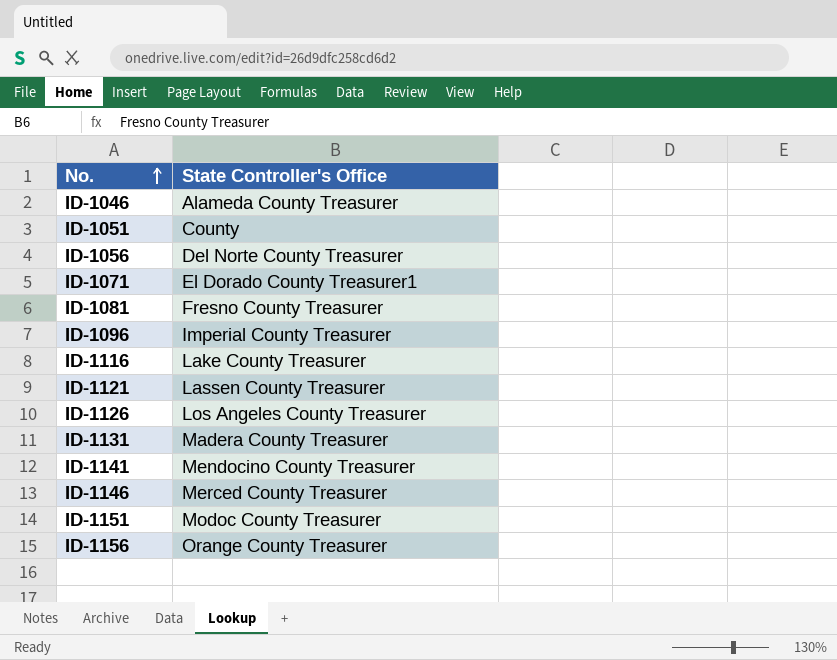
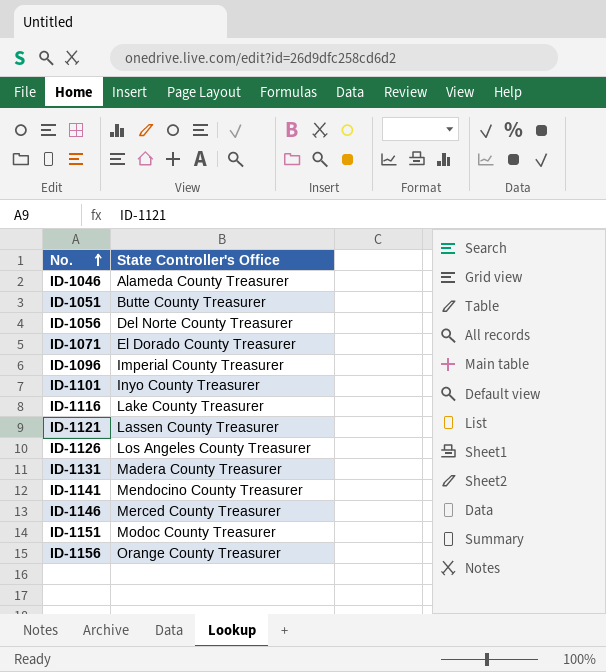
row ID-1081: Fresno County Treasurer -> none
ID-1051 | State Controller's Office: County -> Butte County Treasurer
ID-1071 | State Controller's Office: El Dorado County Treasurer1 -> El Dorado County Treasurer
row ID-1101: none -> Inyo County Treasurer

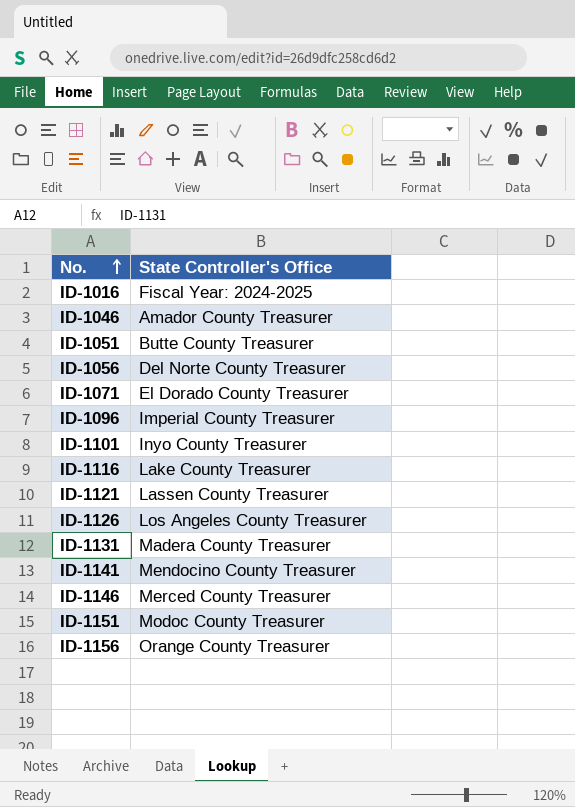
row ID-1016: none -> Fiscal Year: 2024-2025
ID-1046 | State Controller's Office: Alameda County Treasurer -> Amador County Treasurer

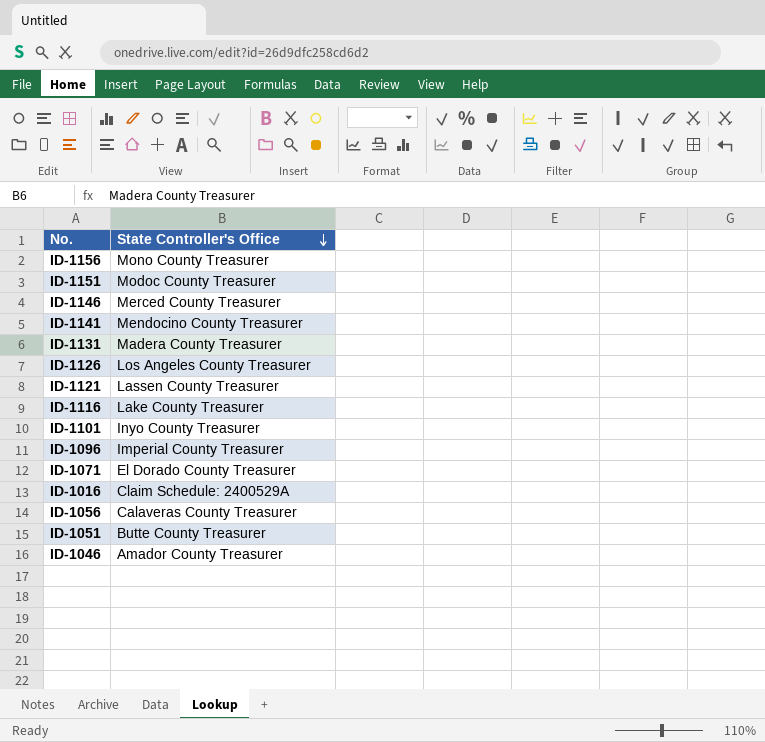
row order: No. ascending -> State Controller's Office descending
ID-1156 | State Controller's Office: Orange County Treasurer -> Mono County Treasurer
ID-1016 | State Controller's Office: Fiscal Year: 2024-2025 -> Claim Schedule: 2400529A
ID-1056 | State Controller's Office: Del Norte County Treasurer -> Calaveras County Treasurer

